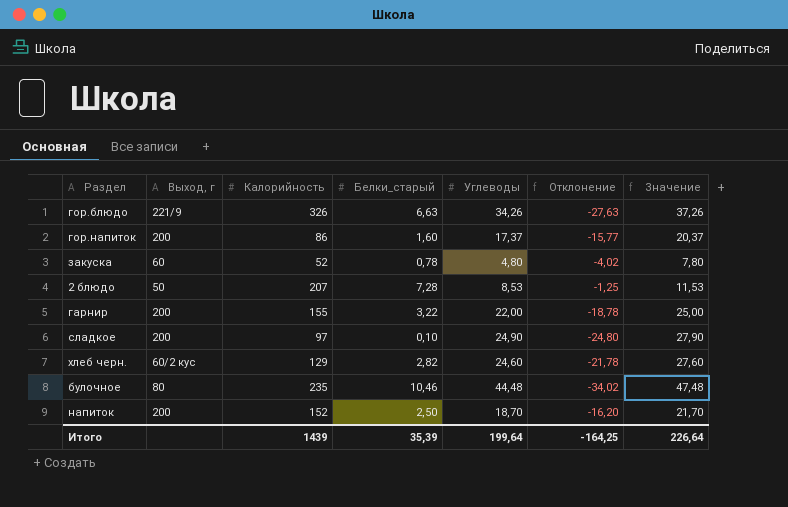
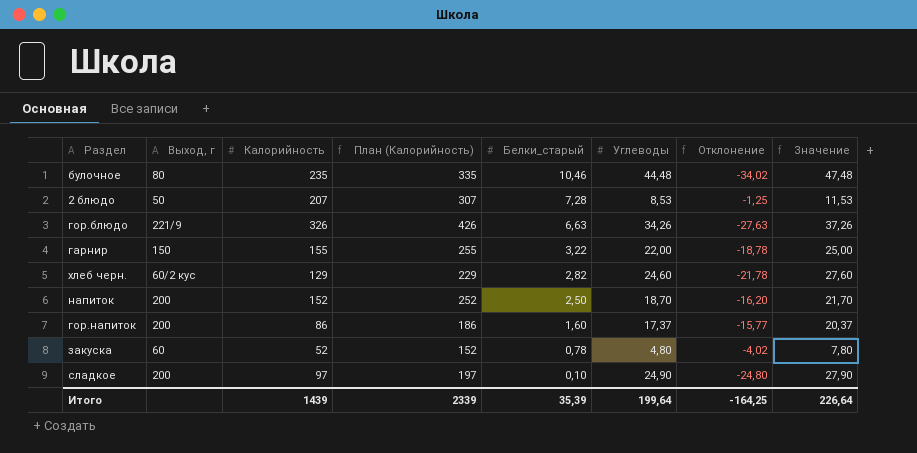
row order: none -> Белки_старый descending
column План (Калорийность) | formula: none -> [Калорийность] + 100
гарнир | Выход, г: 200 -> 150

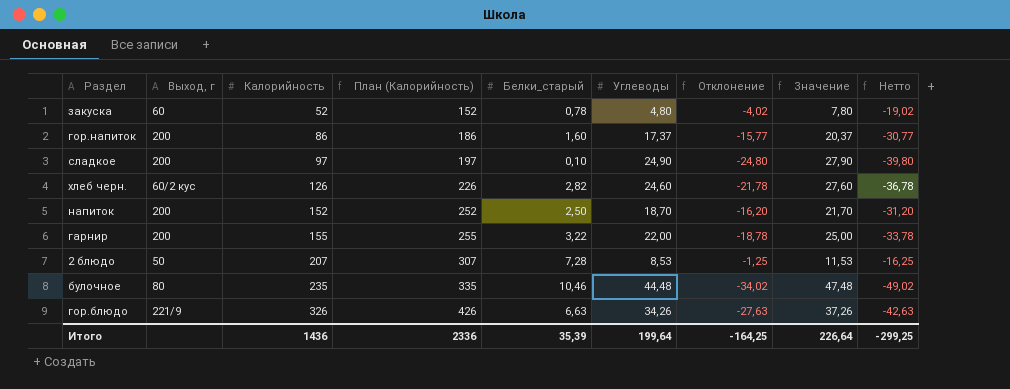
row order: Белки_старый descending -> Калорийность ascending
column Нетто | formula: none -> [Отклонение] - 15
хлеб черн. | Калорийность: 129 -> 126
хлеб черн. | План (Калорийность): 229 -> 226
гарнир | Выход, г: 150 -> 200
Итого | Калорийность: 1439 -> 1436
Итого | План (Калорийность): 2339 -> 2336

